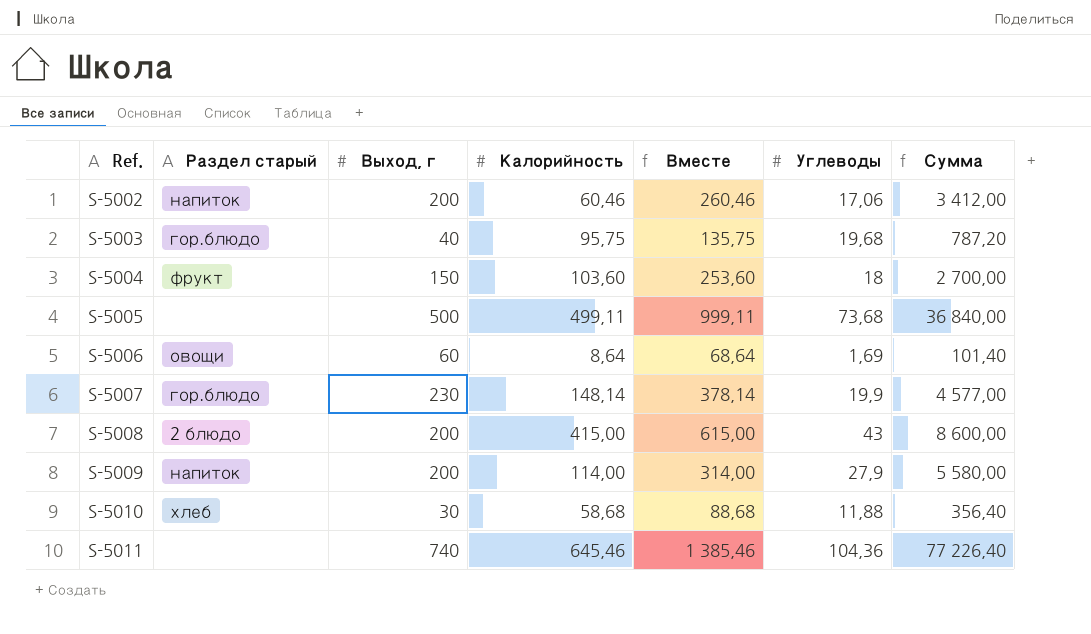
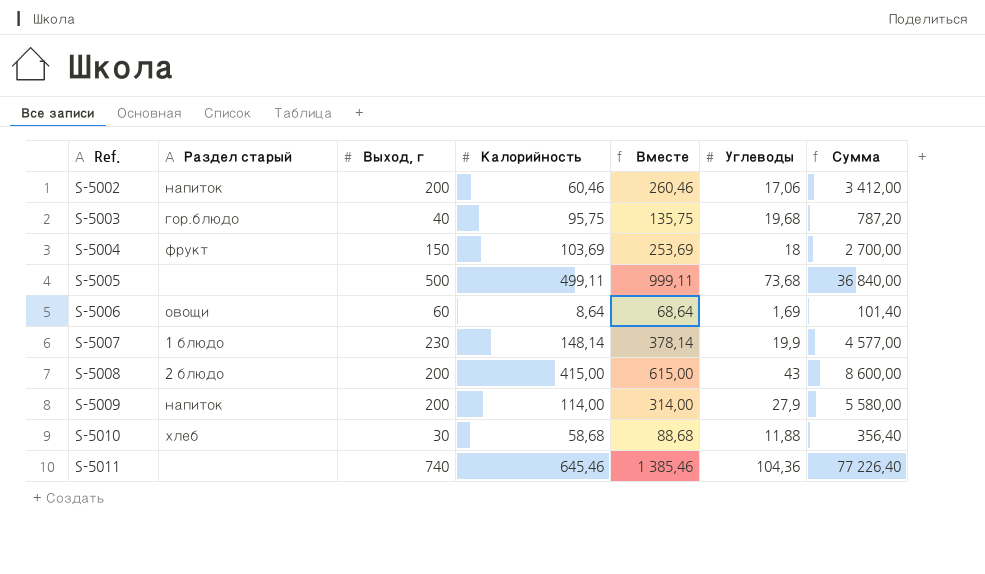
S-5004 | Калорийность: 103,60 -> 103,69
S-5004 | Вместе: 253,60 -> 253,69
S-5007 | Раздел старый: гор.блюдо -> 1 блюдо

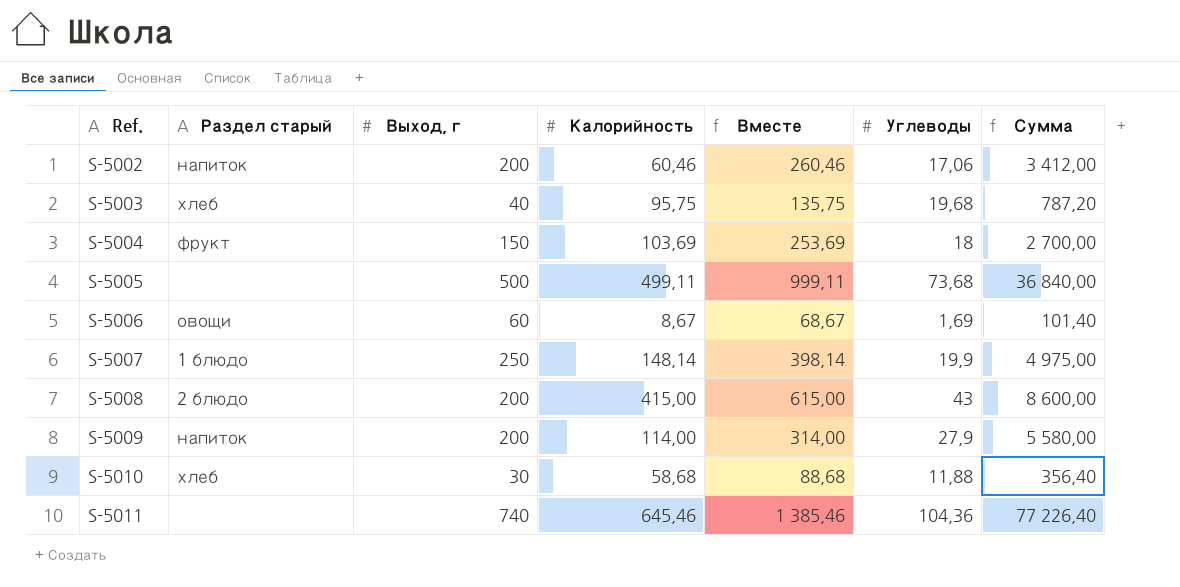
S-5003 | Раздел старый: гор.блюдо -> хлеб
S-5006 | Калорийность: 8,64 -> 8,67
S-5006 | Вместе: 68,64 -> 68,67
S-5007 | Выход, г: 230 -> 250
S-5007 | Вместе: 378,14 -> 398,14
S-5007 | Сумма: 4 577,00 -> 4 975,00

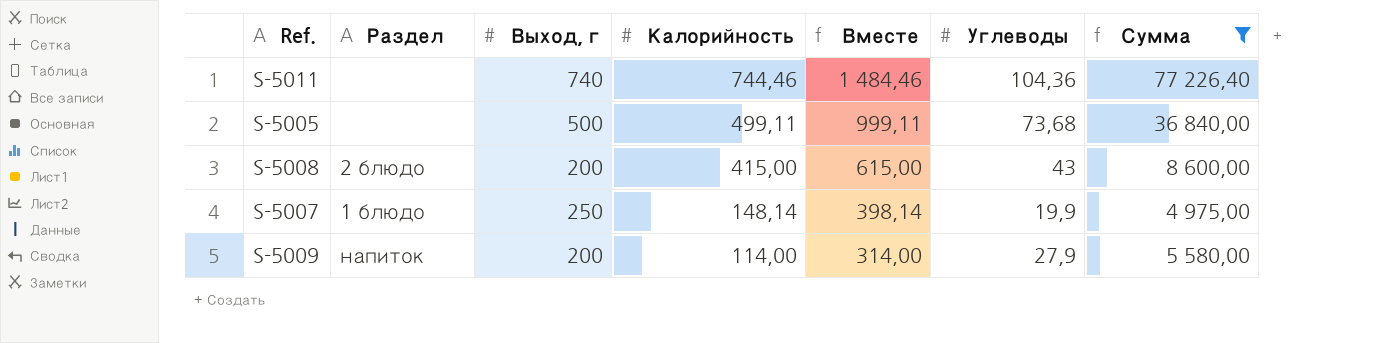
filter: none -> Сумма >= 4 975,00
row order: Ref. ascending -> Калорийность descending
column name: Раздел старый -> Раздел
S-5011 | Калорийность: 645,46 -> 744,46
S-5011 | Вместе: 1 385,46 -> 1 484,46

